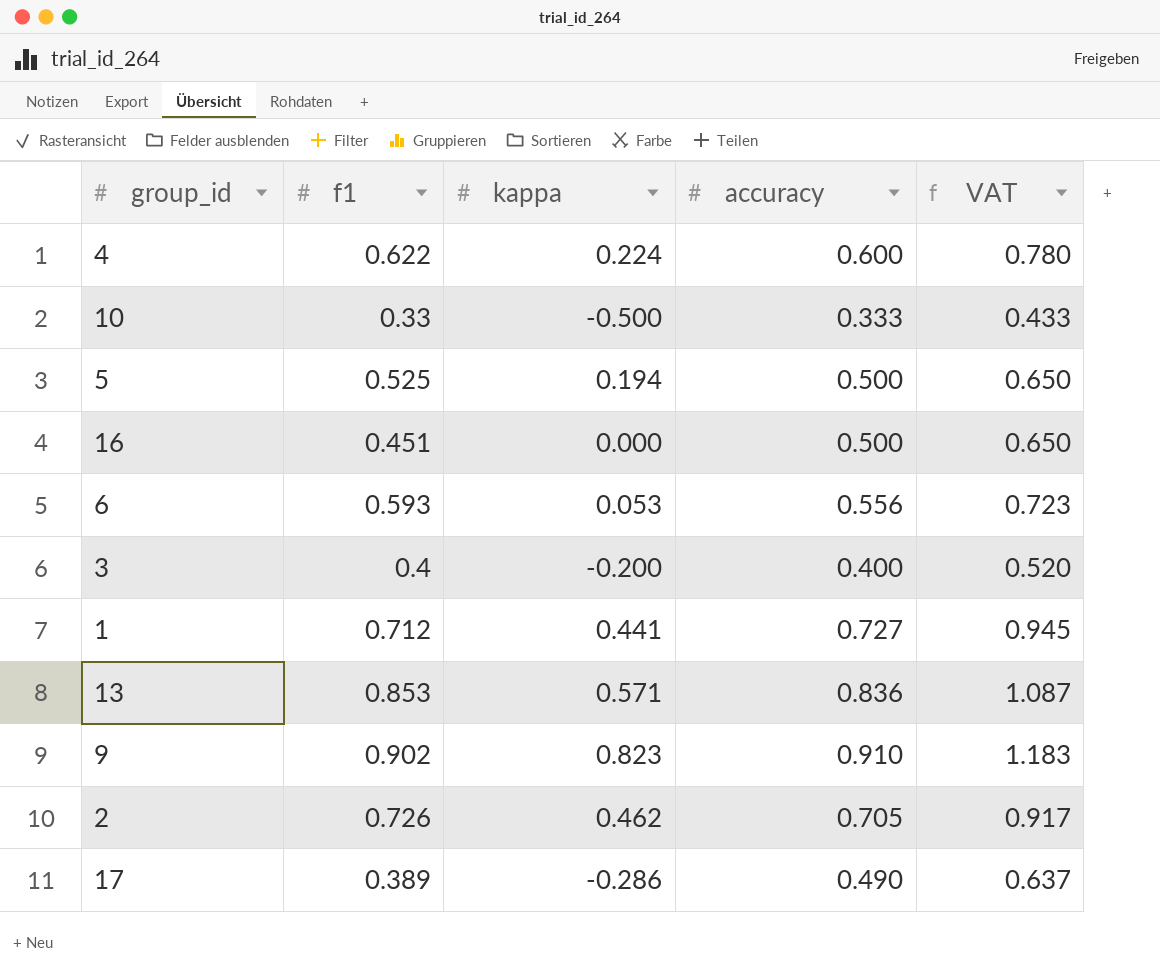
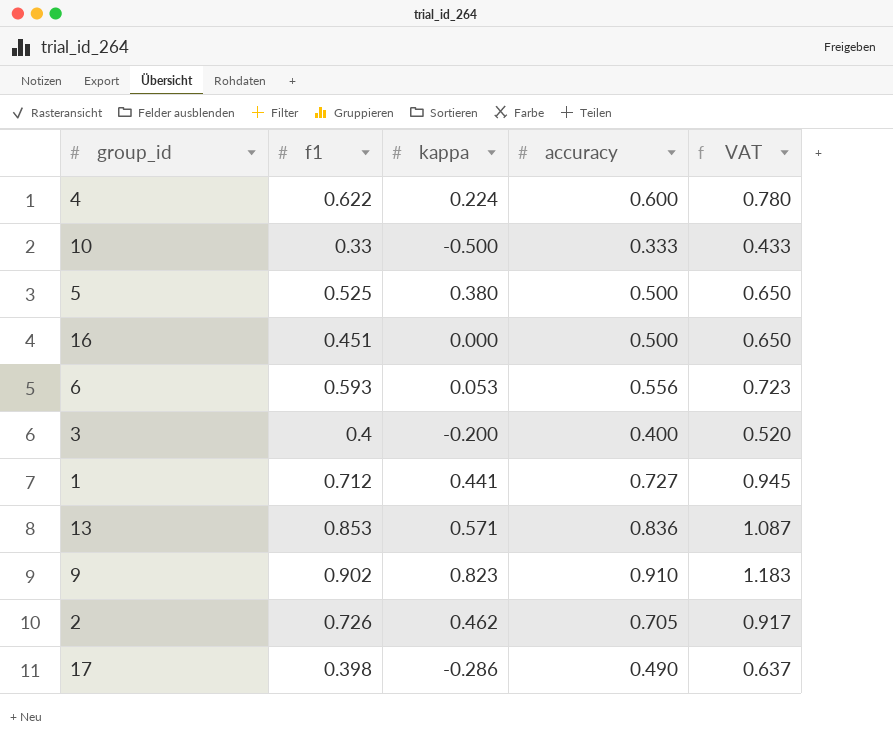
5 | kappa: 0.194 -> 0.380
17 | f1: 0.389 -> 0.398

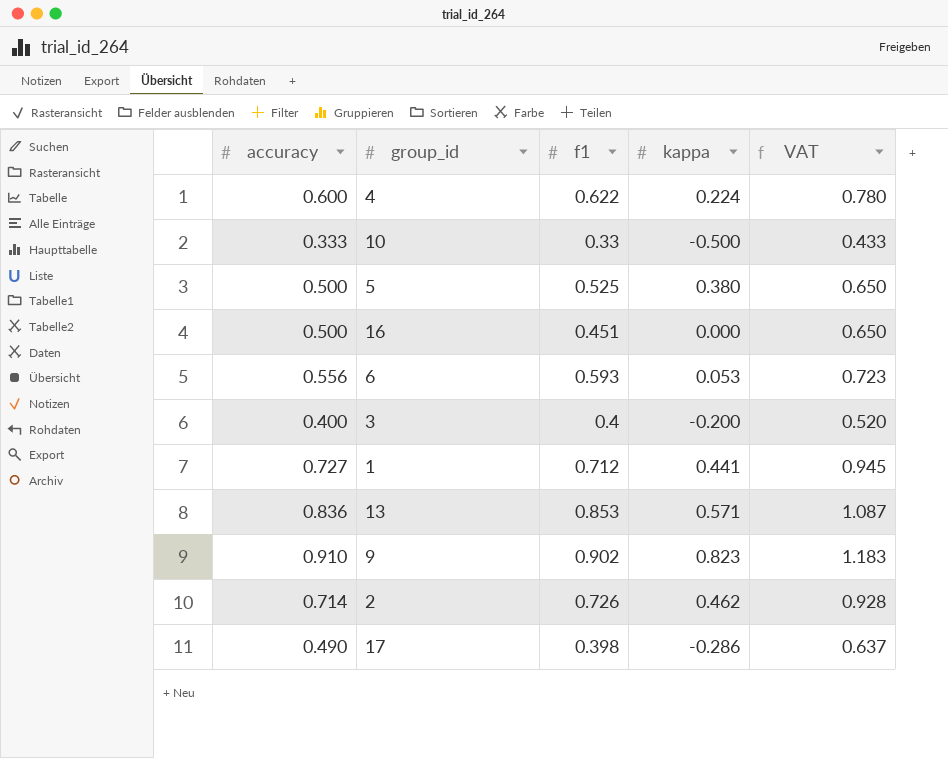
column accuracy | position: 4 -> 1
2 | accuracy: 0.705 -> 0.714
2 | VAT: 0.917 -> 0.928

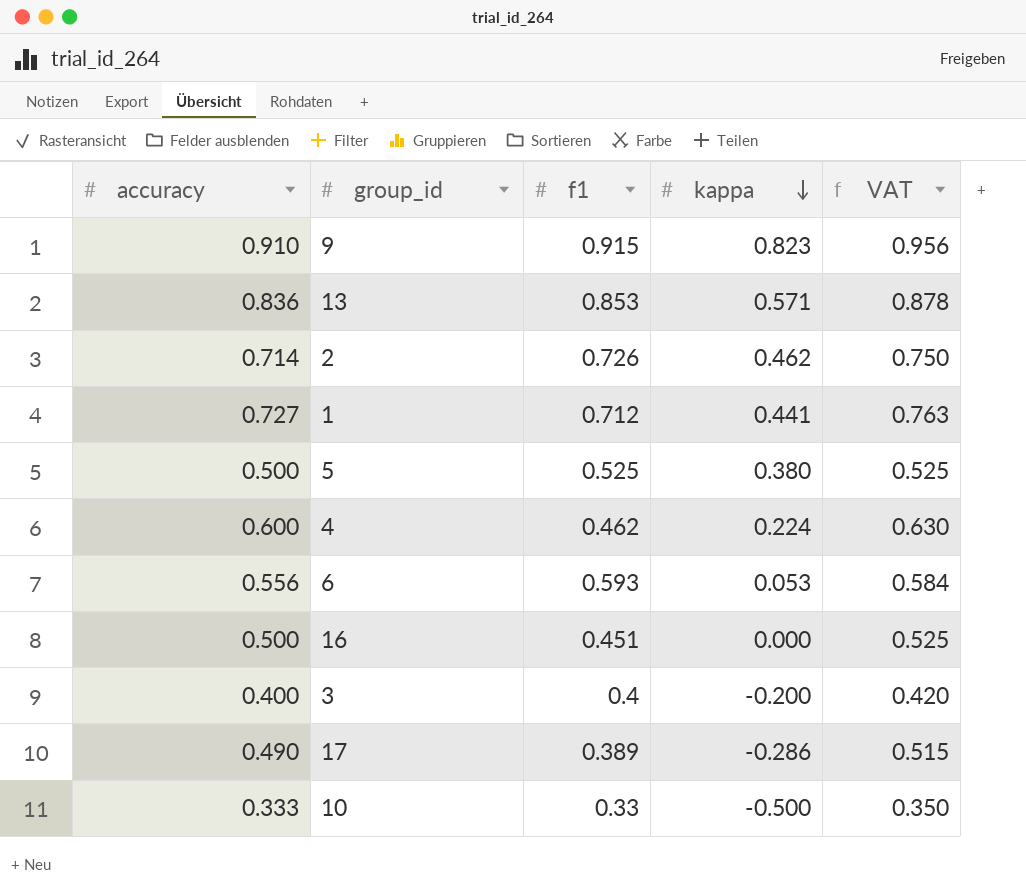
row order: none -> kappa descending
column VAT | formula: [accuracy] * 1.3 -> [accuracy] * 1.05
9 | f1: 0.902 -> 0.915
4 | f1: 0.622 -> 0.462
17 | f1: 0.398 -> 0.389

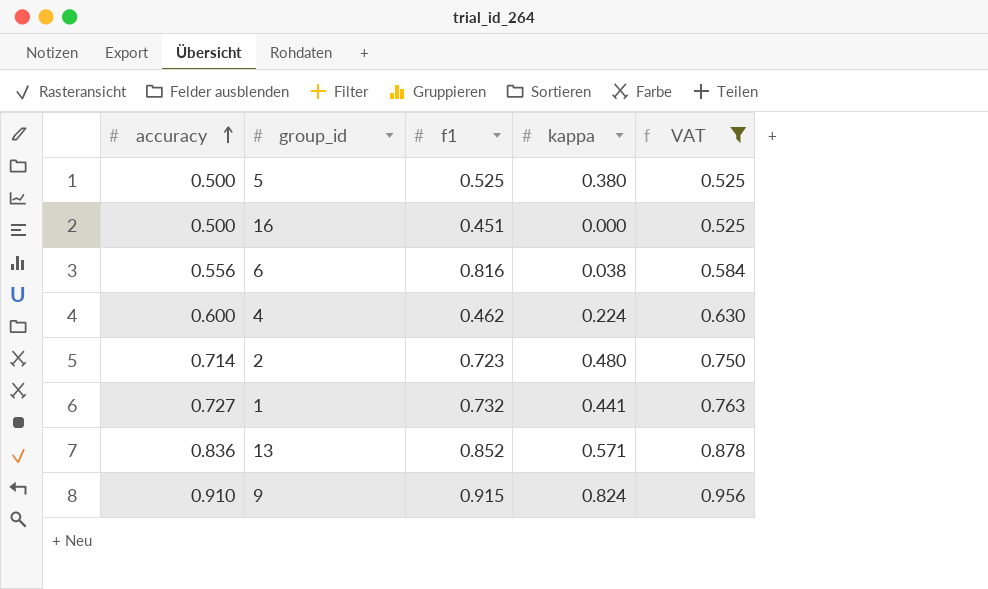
filter: none -> VAT >= 0.525
row order: kappa descending -> accuracy ascending
6 | f1: 0.593 -> 0.816
6 | kappa: 0.053 -> 0.038
2 | f1: 0.726 -> 0.723
2 | kappa: 0.462 -> 0.480
1 | f1: 0.712 -> 0.732
13 | f1: 0.853 -> 0.852
9 | kappa: 0.823 -> 0.824

